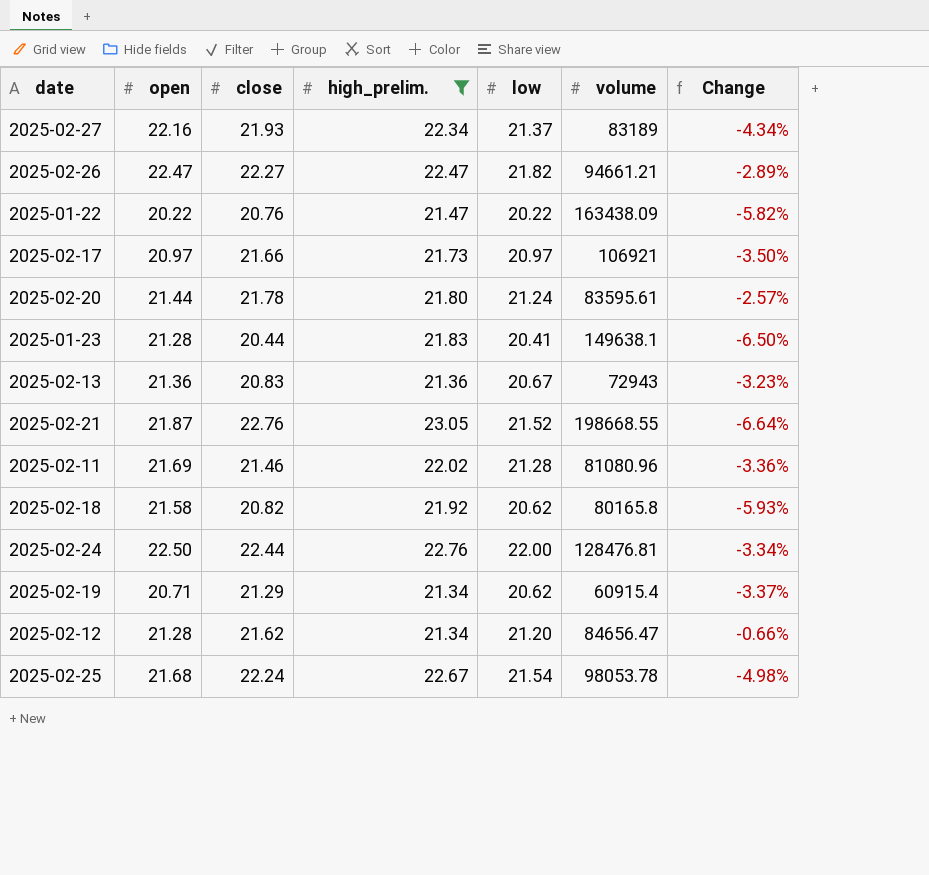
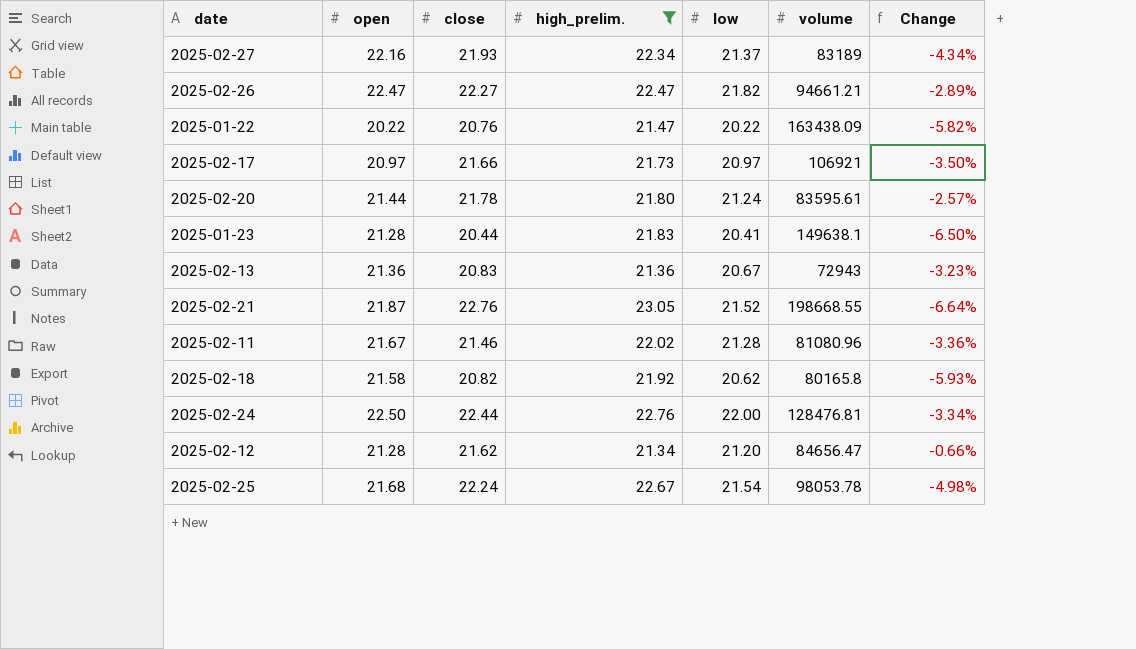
row 2025-02-19: 20.71 | 21.29 | 21.34 | 20.62 | 60915.4 | -3.37% -> none
2025-02-11 | open: 21.69 -> 21.67

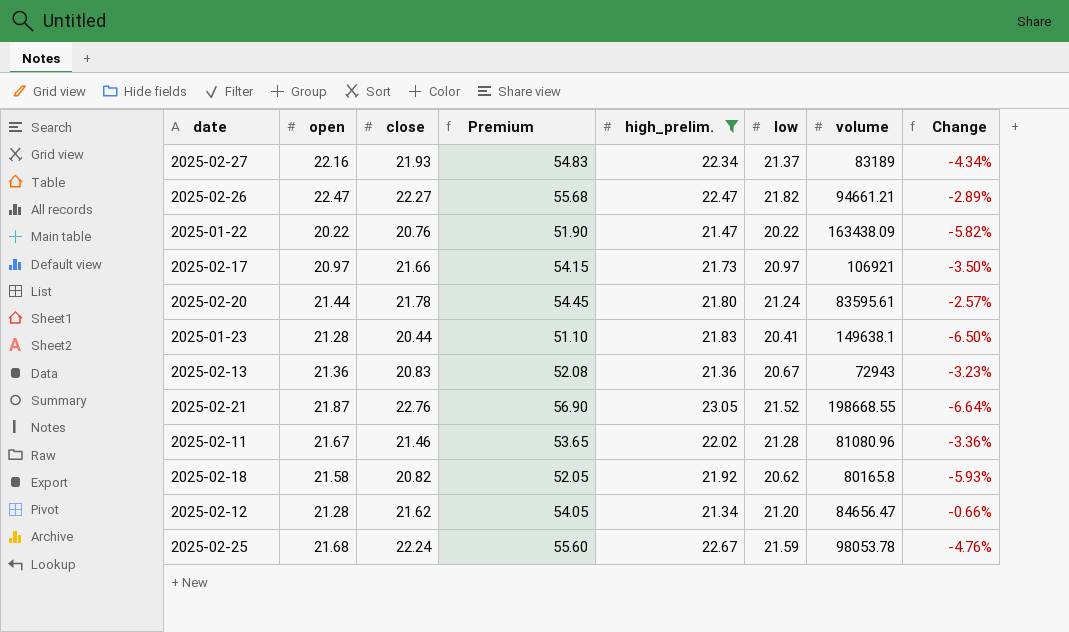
column Premium | formula: none -> [close] * 2.5
row 2025-02-24: 22.50 | 22.44 | 22.76 | 22.00 | 128476.81 | -3.34% -> none
2025-02-25 | low: 21.54 -> 21.59
2025-02-25 | Change: -4.98% -> -4.76%

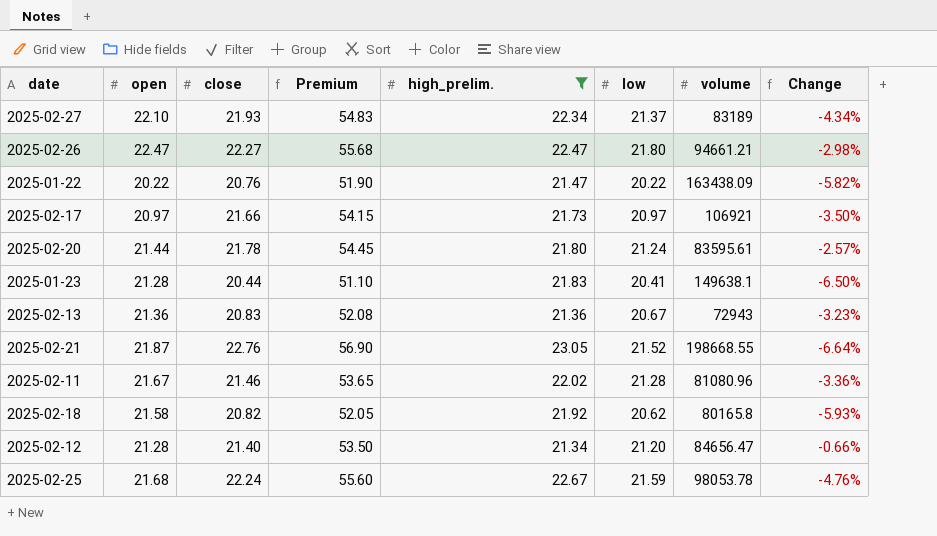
2025-02-27 | open: 22.16 -> 22.10
2025-02-26 | low: 21.82 -> 21.80
2025-02-26 | Change: -2.89% -> -2.98%
2025-02-12 | close: 21.62 -> 21.40
2025-02-12 | Premium: 54.05 -> 53.50

